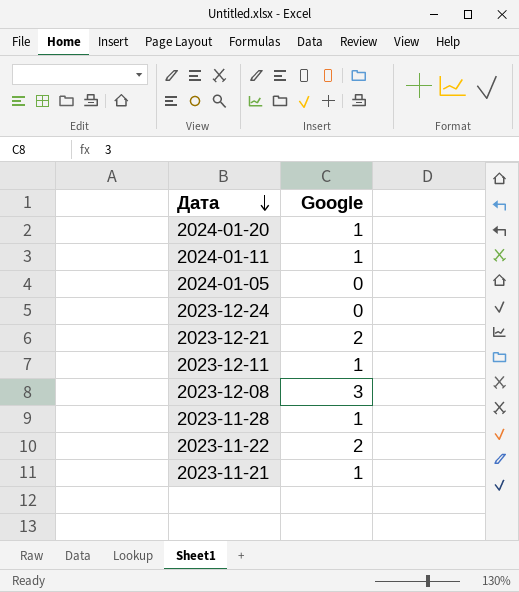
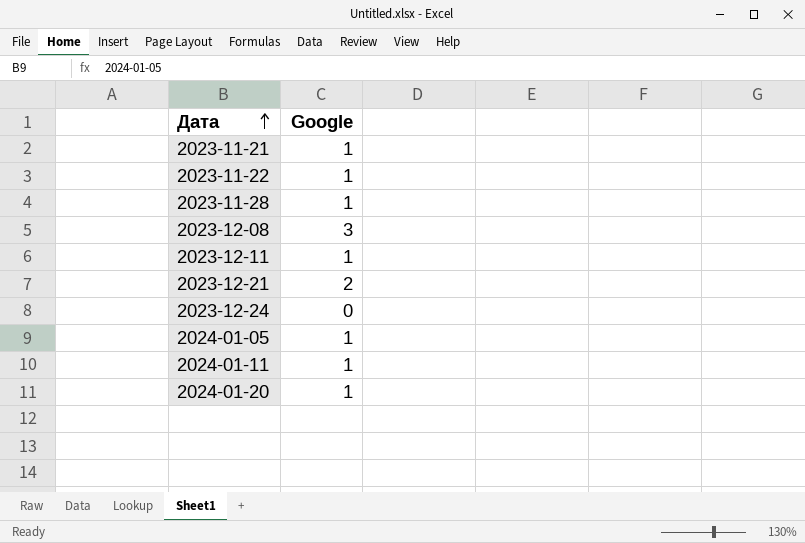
row order: Дата descending -> Дата ascending
2023-11-22 | Google: 2 -> 1
2024-01-05 | Google: 0 -> 1

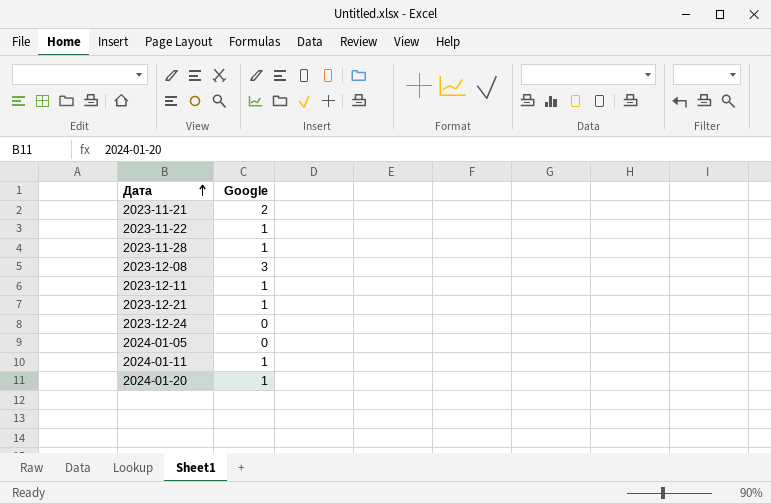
2023-11-21 | Google: 1 -> 2
2023-12-21 | Google: 2 -> 1
2024-01-05 | Google: 1 -> 0

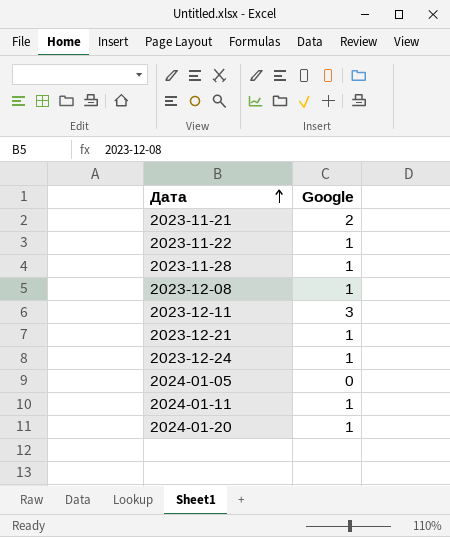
2023-12-08 | Google: 3 -> 1
2023-12-11 | Google: 1 -> 3
2023-12-24 | Google: 0 -> 1

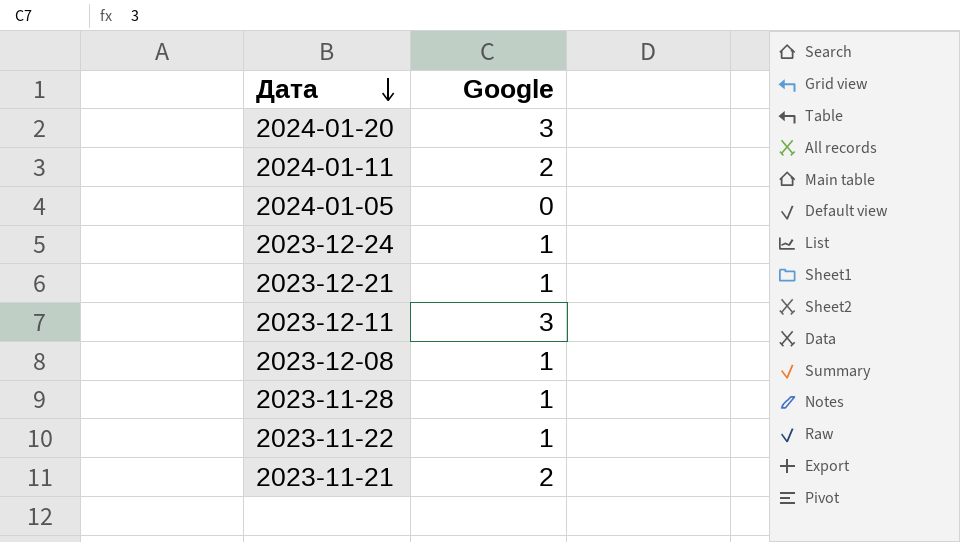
row order: Дата ascending -> Дата descending
2024-01-20 | Google: 1 -> 3
2024-01-11 | Google: 1 -> 2

